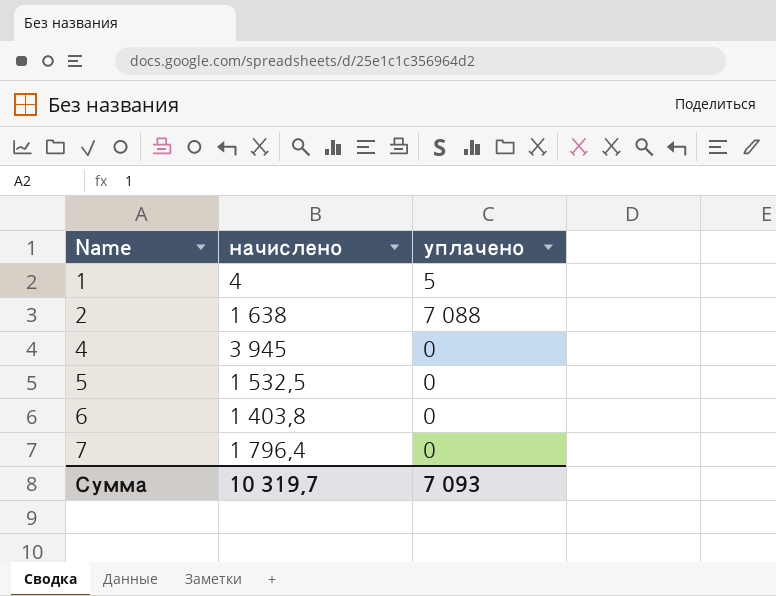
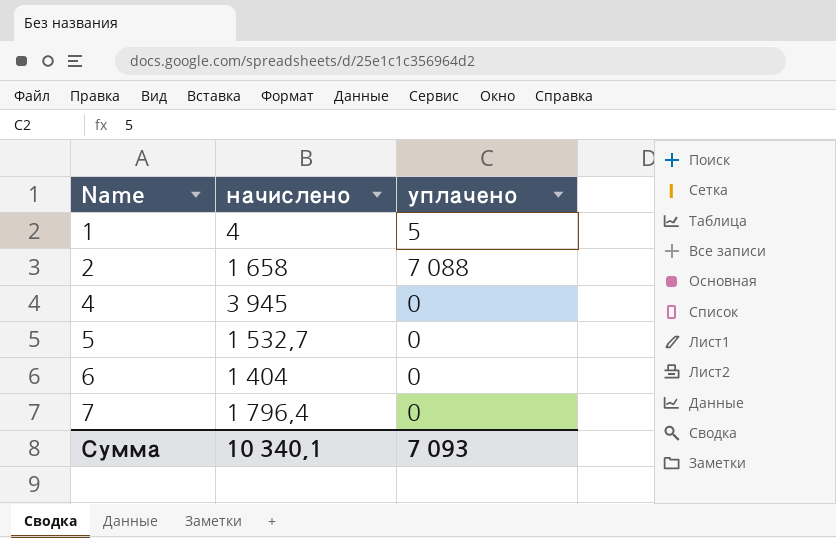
2 | начислено: 1 638 -> 1 658
5 | начислено: 1 532,5 -> 1 532,7
6 | начислено: 1 403,8 -> 1 404
Сумма | начислено: 10 319,7 -> 10 340,1

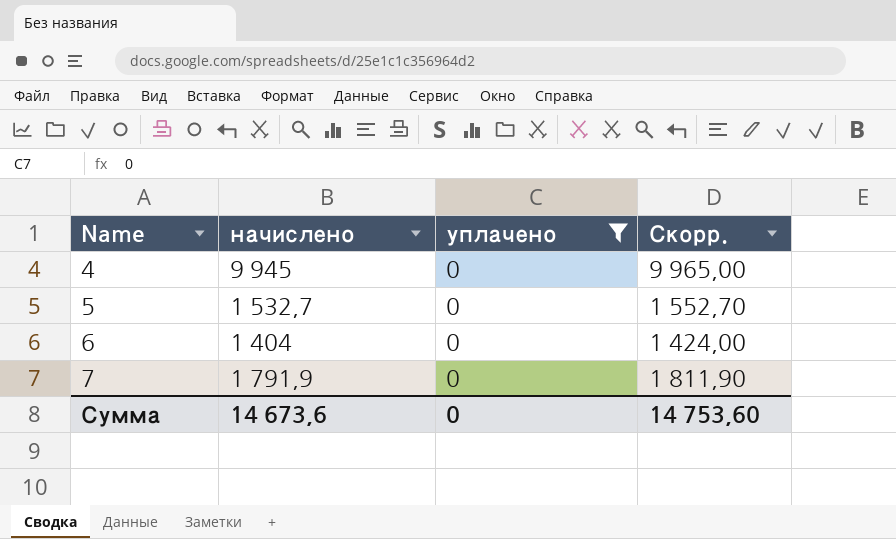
filter: none -> уплачено = 0
column Скорр. | formula: none -> [начислено] + 20
4 | начислено: 3 945 -> 9 945
7 | начислено: 1 796,4 -> 1 791,9
Сумма | начислено: 10 340,1 -> 14 673,6
Сумма | уплачено: 7 093 -> 0

